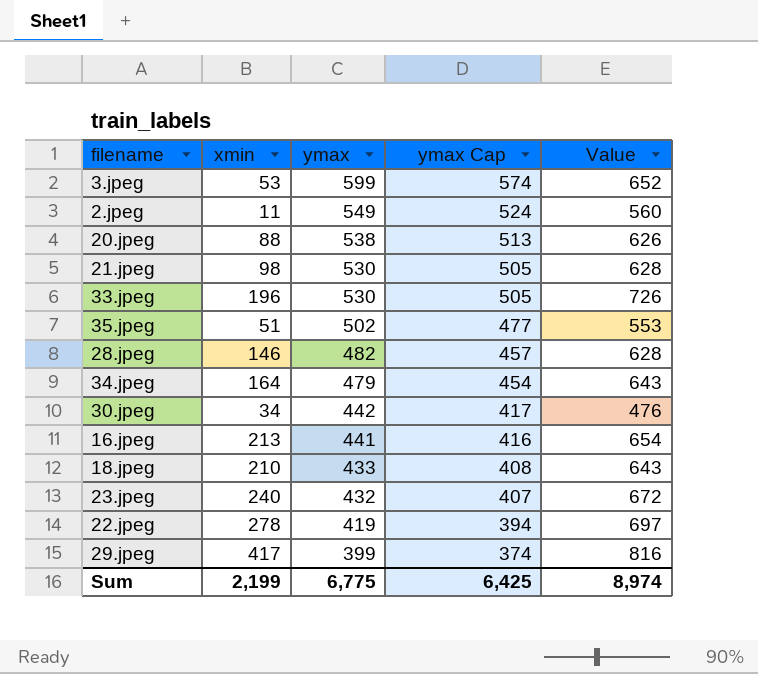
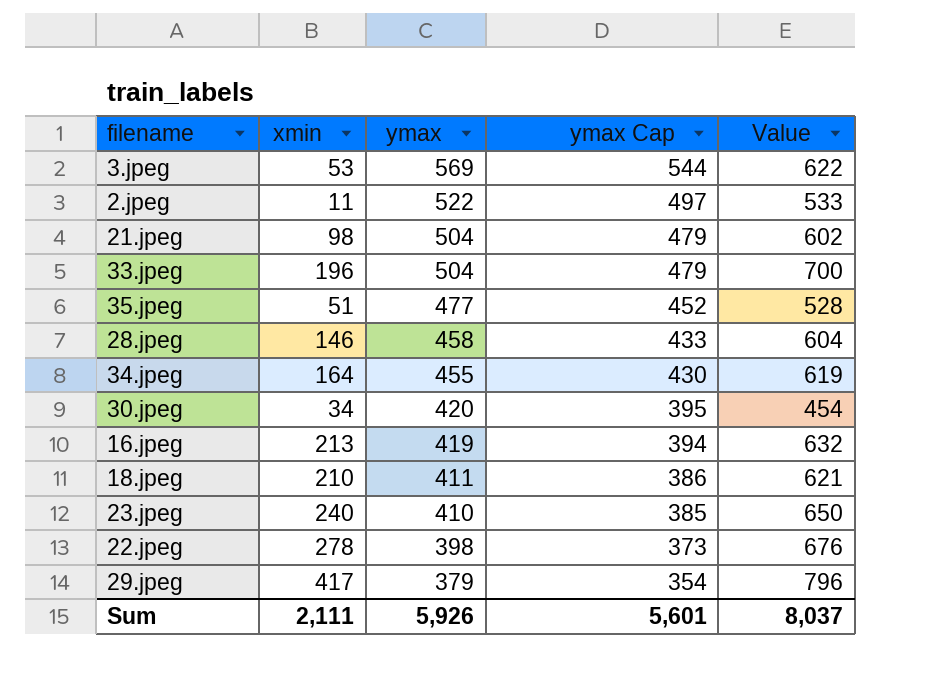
row 20.jpeg: 88 | 538 | 513 | 626 -> none
3.jpeg | ymax: 599 -> 569
3.jpeg | ymax Cap: 574 -> 544
3.jpeg | Value: 652 -> 622
2.jpeg | ymax: 549 -> 522
2.jpeg | ymax Cap: 524 -> 497
2.jpeg | Value: 560 -> 533
21.jpeg | ymax: 530 -> 504
21.jpeg | ymax Cap: 505 -> 479
21.jpeg | Value: 628 -> 602
33.jpeg | ymax: 530 -> 504
33.jpeg | ymax Cap: 505 -> 479
33.jpeg | Value: 726 -> 700
35.jpeg | ymax: 502 -> 477
35.jpeg | ymax Cap: 477 -> 452
35.jpeg | Value: 553 -> 528
28.jpeg | ymax: 482 -> 458
28.jpeg | ymax Cap: 457 -> 433
28.jpeg | Value: 628 -> 604
34.jpeg | ymax: 479 -> 455
34.jpeg | ymax Cap: 454 -> 430
34.jpeg | Value: 643 -> 619
30.jpeg | ymax: 442 -> 420
30.jpeg | ymax Cap: 417 -> 395
30.jpeg | Value: 476 -> 454
16.jpeg | ymax: 441 -> 419
16.jpeg | ymax Cap: 416 -> 394
16.jpeg | Value: 654 -> 632
18.jpeg | ymax: 433 -> 411
18.jpeg | ymax Cap: 408 -> 386
18.jpeg | Value: 643 -> 621
23.jpeg | ymax: 432 -> 410
23.jpeg | ymax Cap: 407 -> 385
23.jpeg | Value: 672 -> 650
22.jpeg | ymax: 419 -> 398
22.jpeg | ymax Cap: 394 -> 373
22.jpeg | Value: 697 -> 676
29.jpeg | ymax: 399 -> 379
29.jpeg | ymax Cap: 374 -> 354
29.jpeg | Value: 816 -> 796
Sum | xmin: 2,199 -> 2,111
Sum | ymax: 6,775 -> 5,926
Sum | ymax Cap: 6,425 -> 5,601
Sum | Value: 8,974 -> 8,037

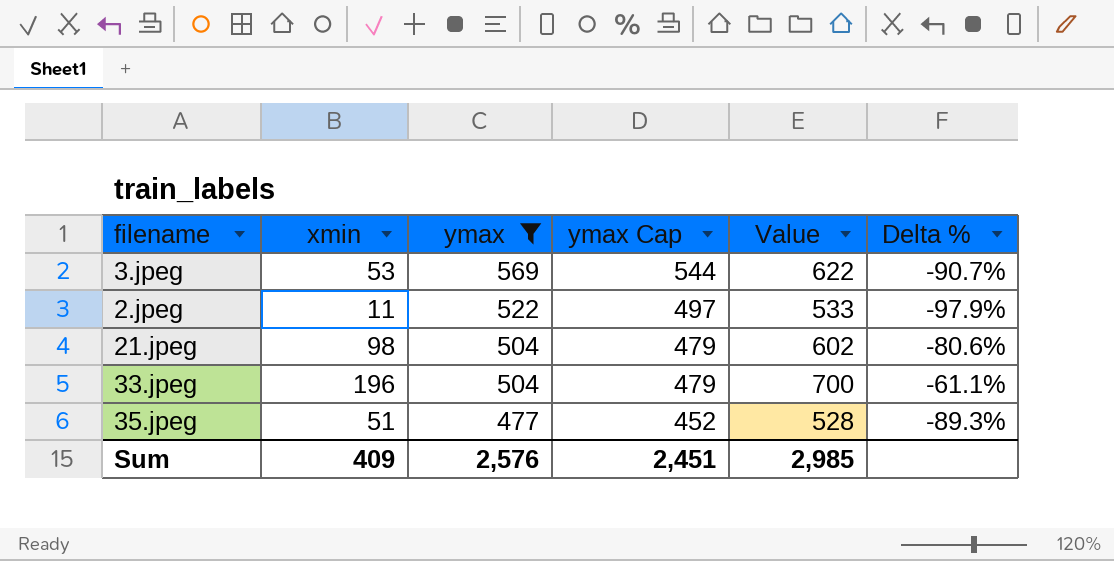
filter: none -> ymax >= 477
column Delta % | formula: none -> ([xmin] - [ymax]) / [ymax]
Sum | xmin: 2,111 -> 409
Sum | ymax: 5,926 -> 2,576
Sum | ymax Cap: 5,601 -> 2,451
Sum | Value: 8,037 -> 2,985

